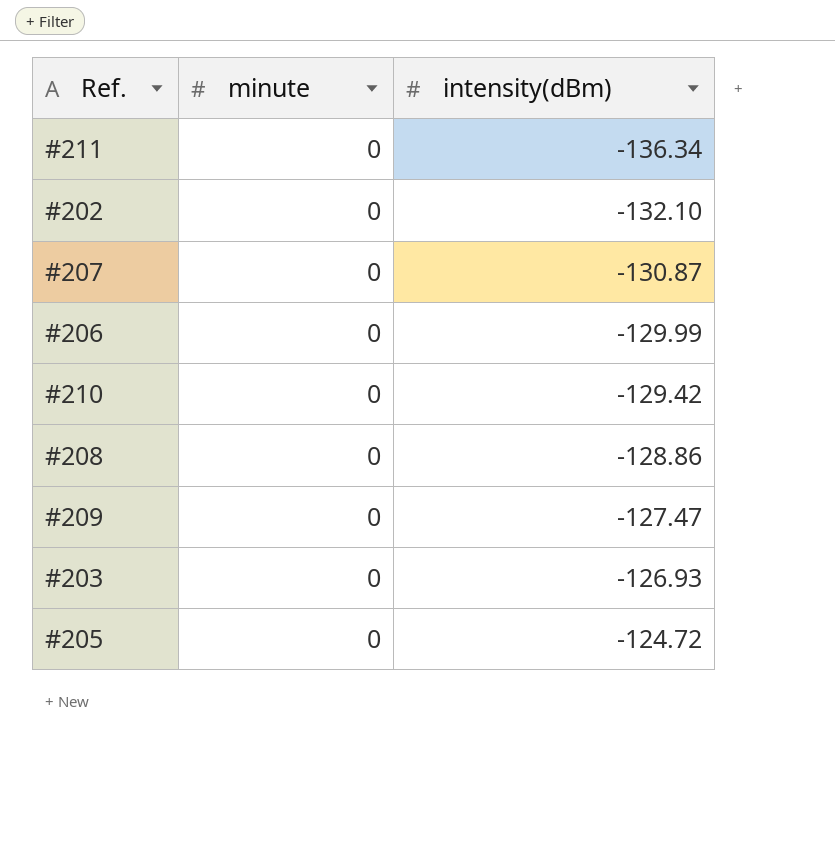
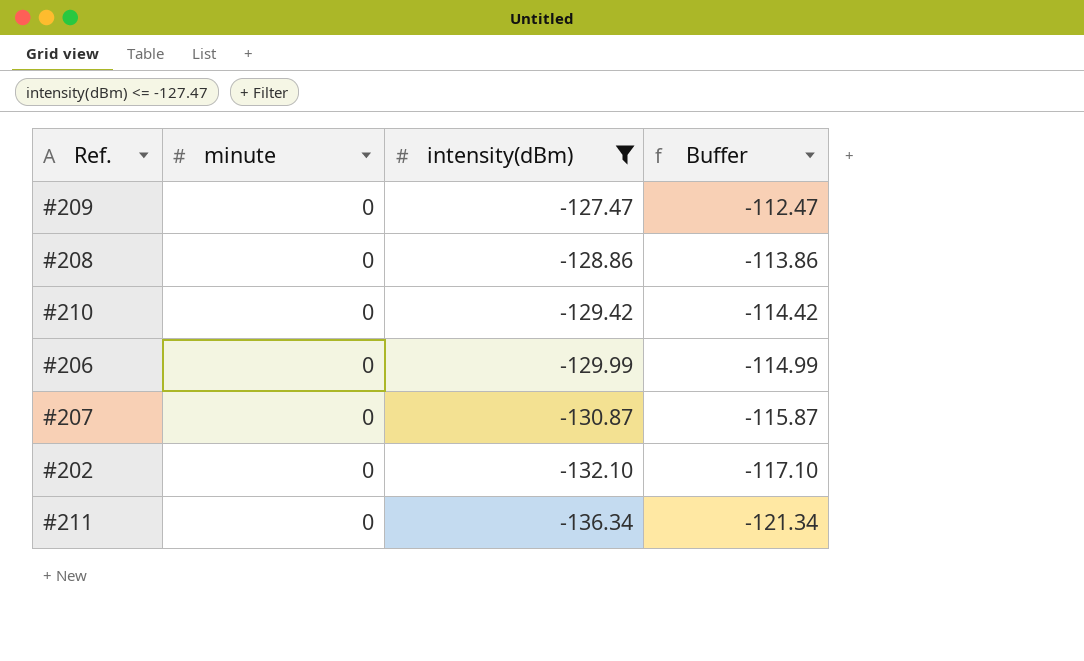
filter: none -> intensity(dBm) <= -127.47
row order: intensity(dBm) ascending -> intensity(dBm) descending
column Buffer | formula: none -> [intensity(dBm)] + 15

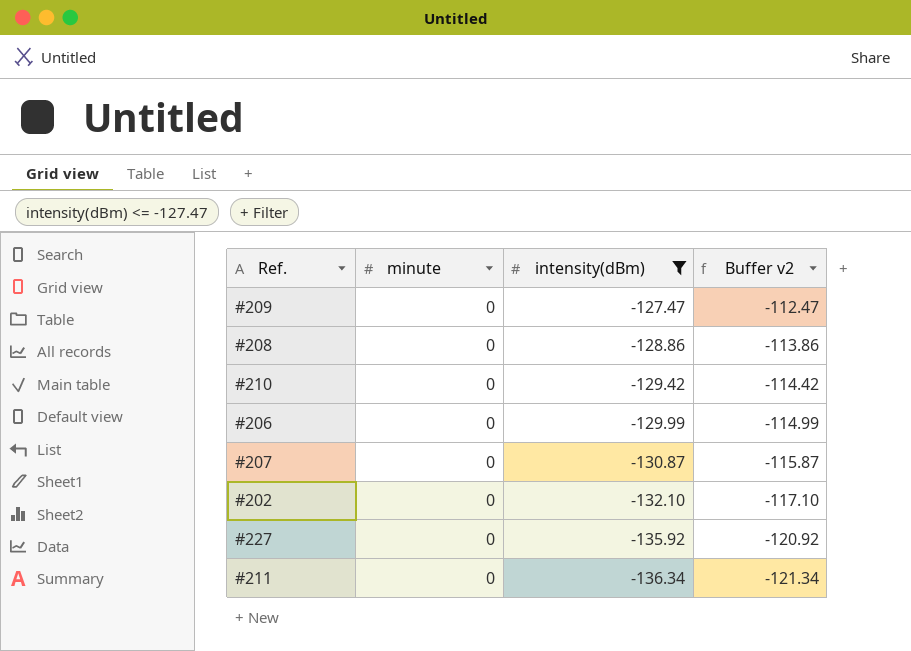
column name: Buffer -> Buffer v2
row #227: none -> 0 | -135.92 | -120.92

